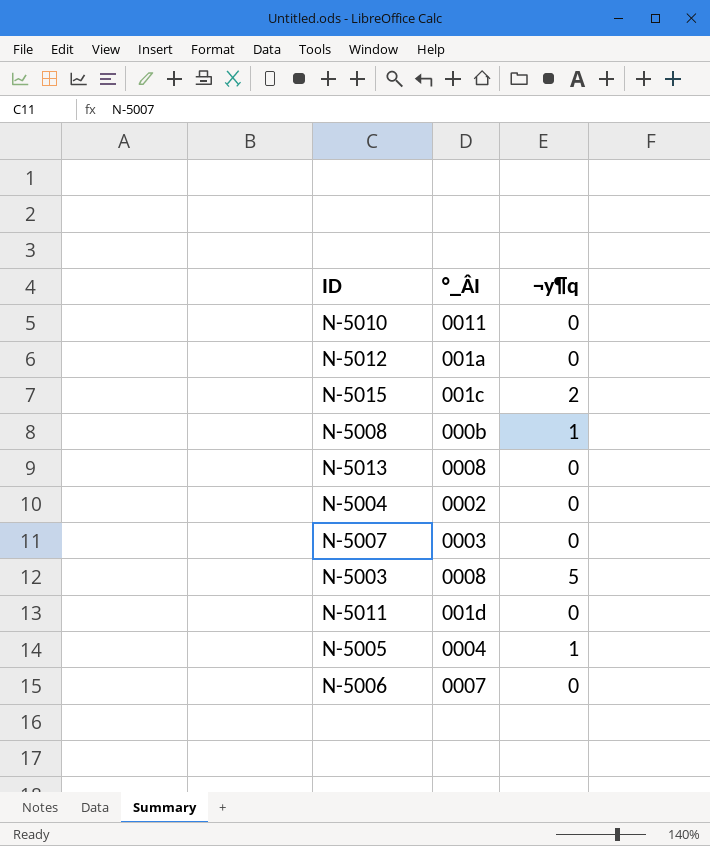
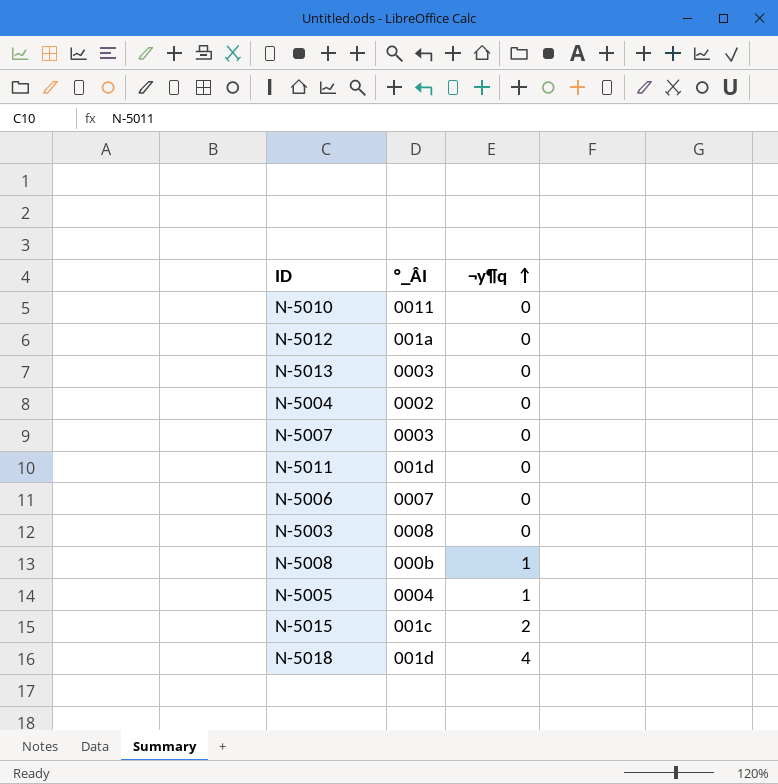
row order: none -> ¬y¶q ascending
N-5013 | °_ÂI: 0008 -> 0003
N-5003 | ¬y¶q: 5 -> 0
row N-5018: none -> 001d | 4

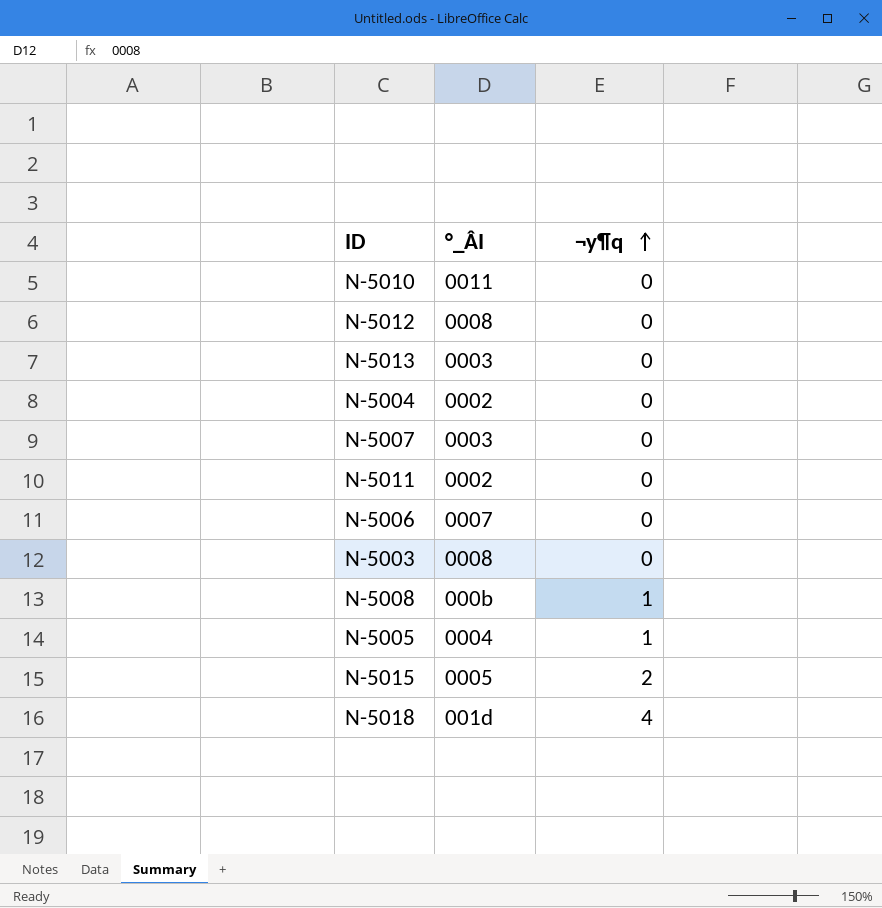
N-5012 | °_ÂI: 001a -> 0008
N-5011 | °_ÂI: 001d -> 0002
N-5015 | °_ÂI: 001c -> 0005

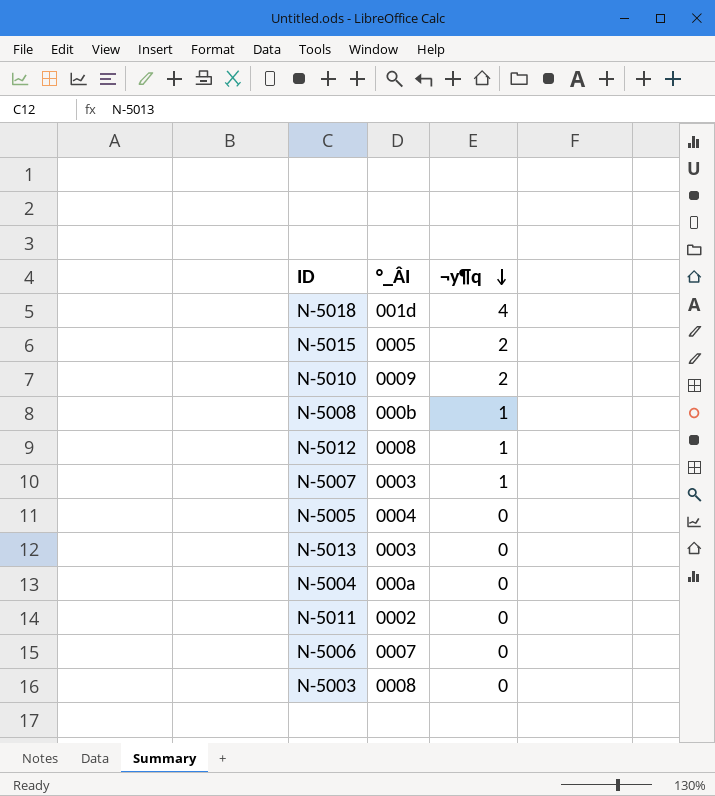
row order: ¬y¶q ascending -> ¬y¶q descending
N-5010 | °_ÂI: 0011 -> 0009
N-5010 | ¬y¶q: 0 -> 2
N-5012 | ¬y¶q: 0 -> 1
N-5007 | ¬y¶q: 0 -> 1
N-5005 | ¬y¶q: 1 -> 0
N-5004 | °_ÂI: 0002 -> 000a

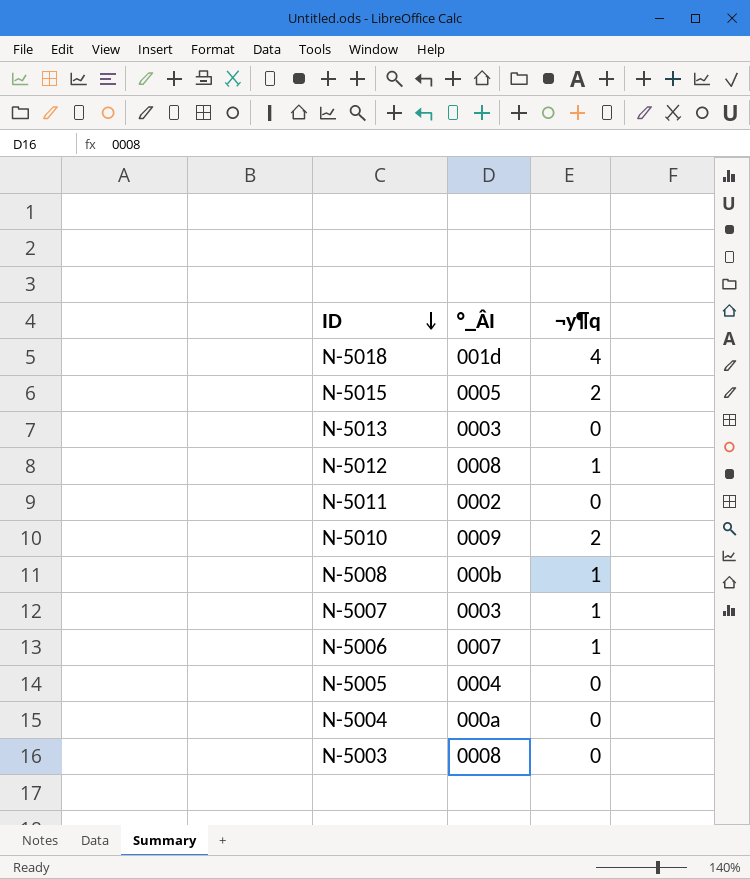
row order: ¬y¶q descending -> ID descending
N-5006 | ¬y¶q: 0 -> 1

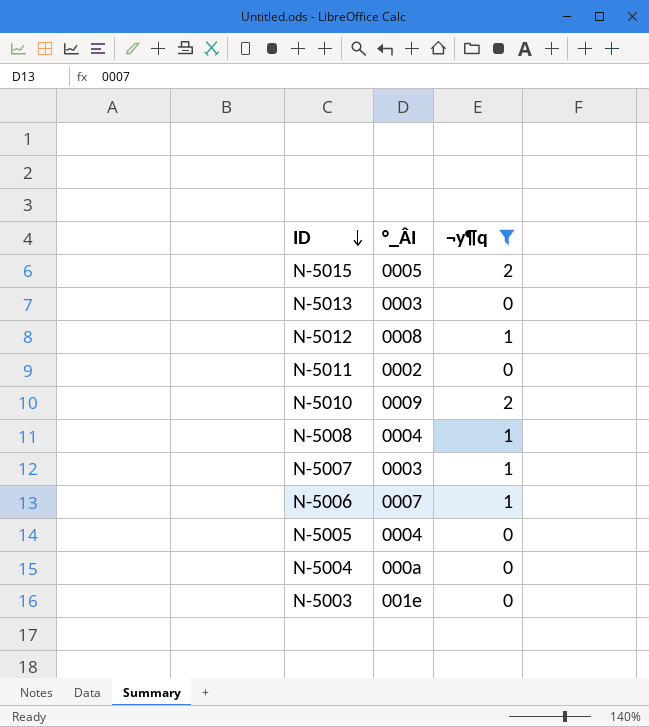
filter: none -> ¬y¶q != 4
N-5008 | °_ÂI: 000b -> 0004
N-5003 | °_ÂI: 0008 -> 001e

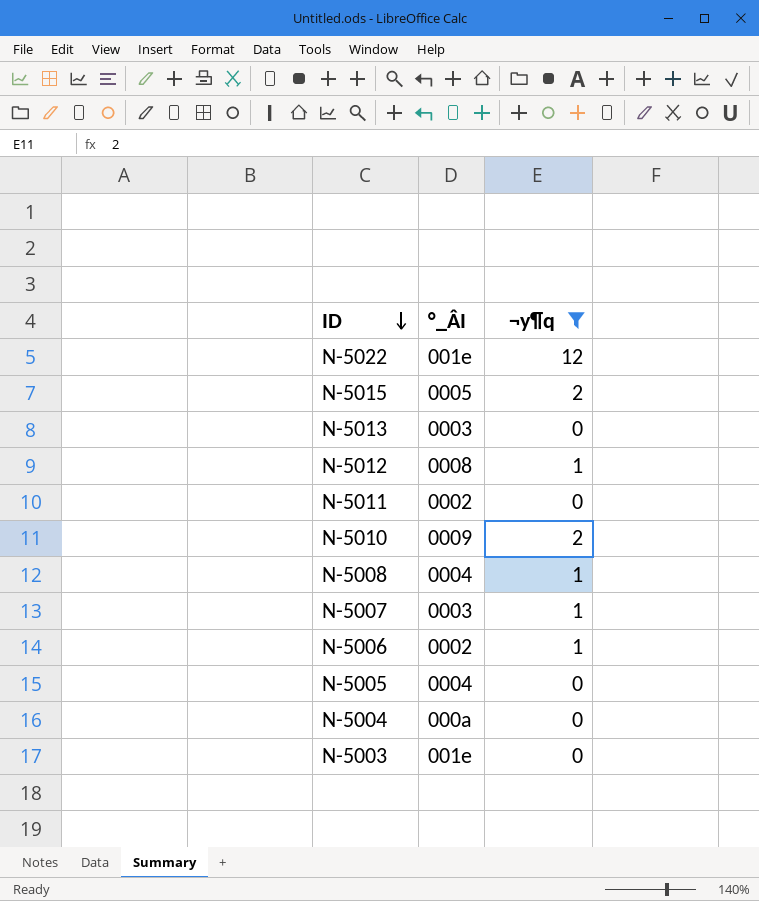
row N-5022: none -> 001e | 12
N-5006 | °_ÂI: 0007 -> 0002

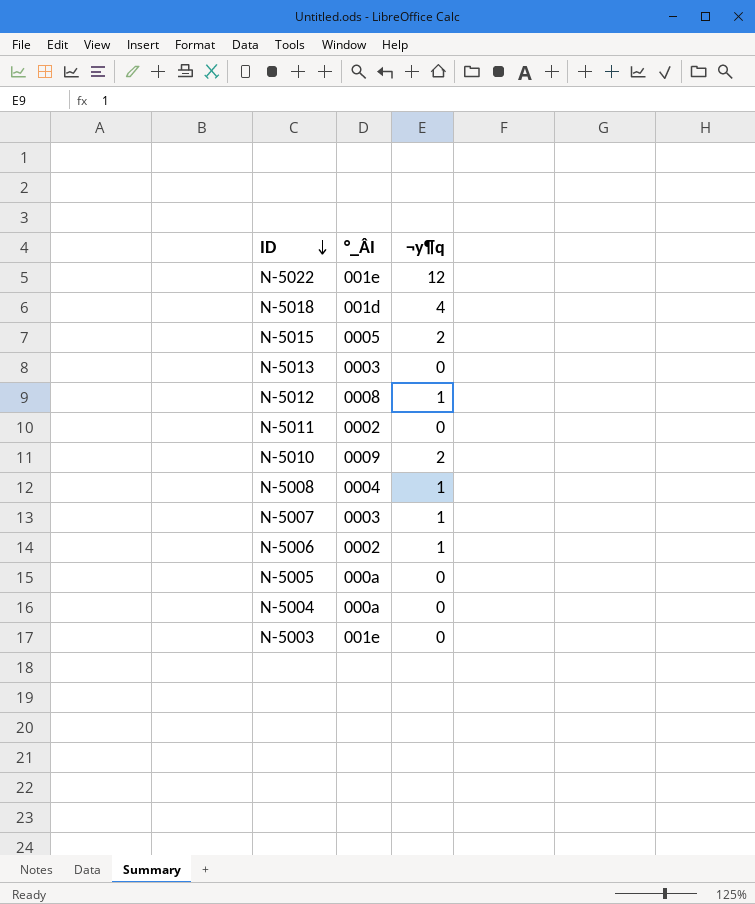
filter: ¬y¶q != 4 -> none
N-5005 | °_ÂI: 0004 -> 000a

